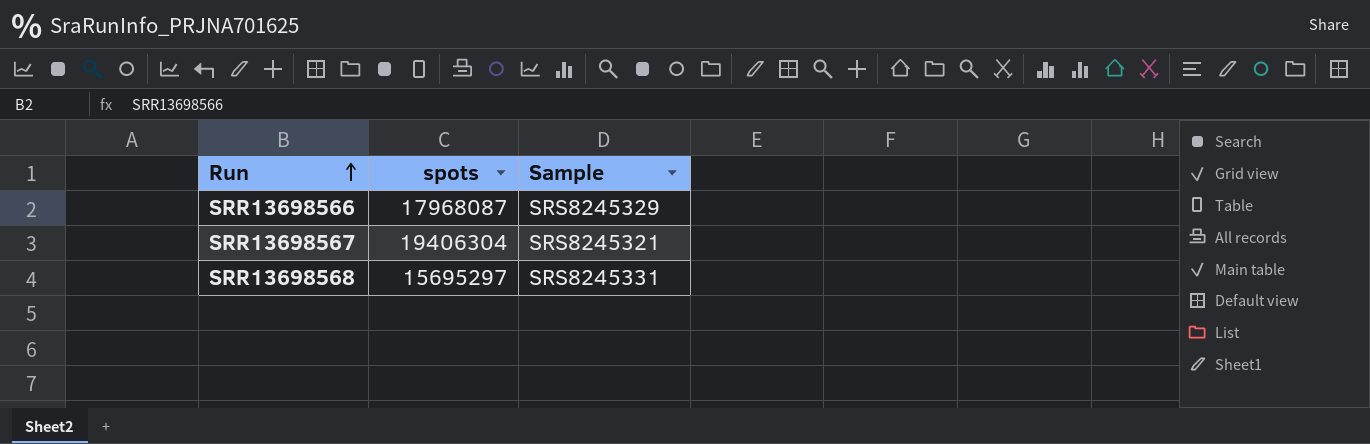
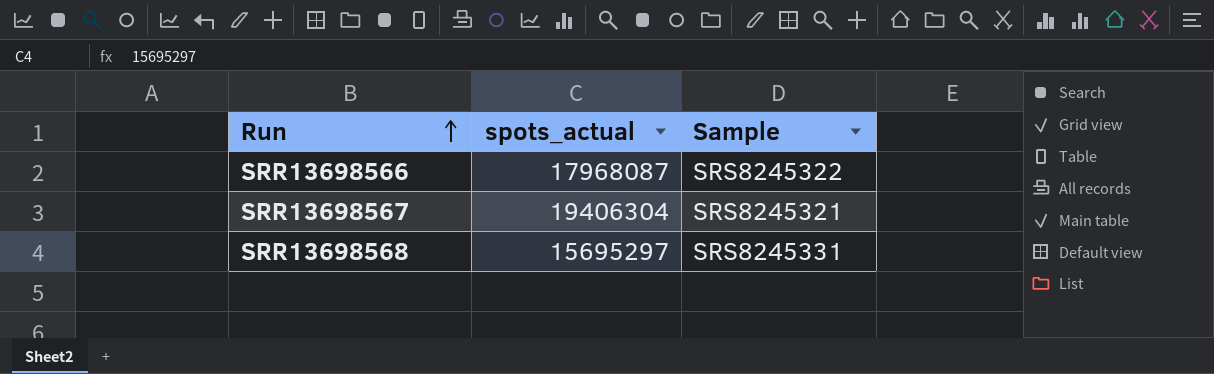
column name: spots -> spots_actual
SRR13698566 | Sample: SRS8245329 -> SRS8245322

